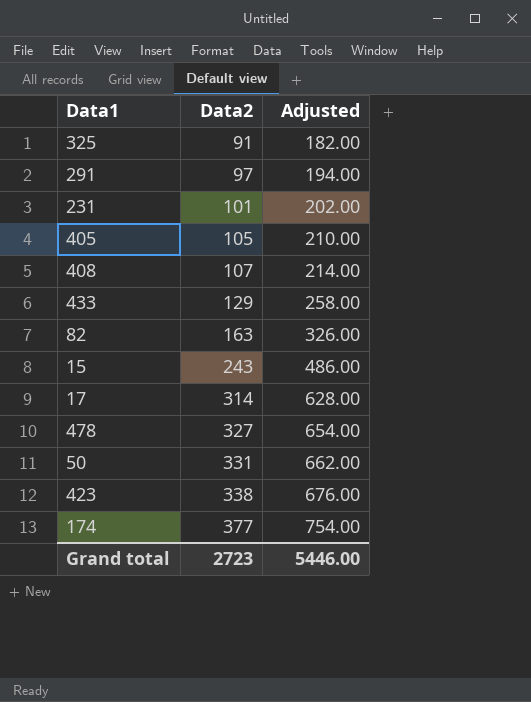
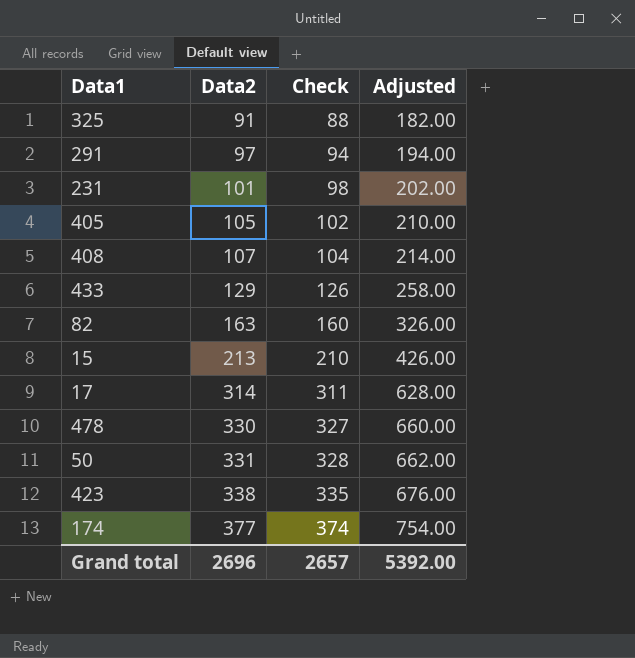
column Check | formula: none -> [Data2] - 3
15 | Data2: 243 -> 213
15 | Adjusted: 486.00 -> 426.00
478 | Data2: 327 -> 330
478 | Adjusted: 654.00 -> 660.00
Grand total | Data2: 2723 -> 2696
Grand total | Adjusted: 5446.00 -> 5392.00

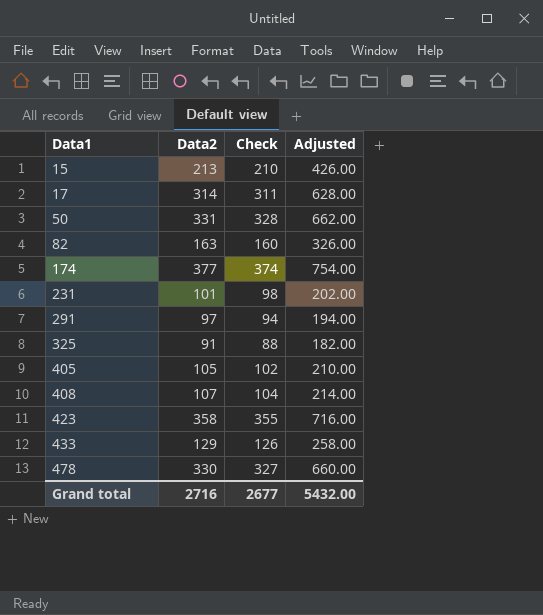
row order: Data2 ascending -> Data1 ascending
423 | Data2: 338 -> 358
423 | Check: 335 -> 355
423 | Adjusted: 676.00 -> 716.00
Grand total | Data2: 2696 -> 2716
Grand total | Check: 2657 -> 2677
Grand total | Adjusted: 5392.00 -> 5432.00

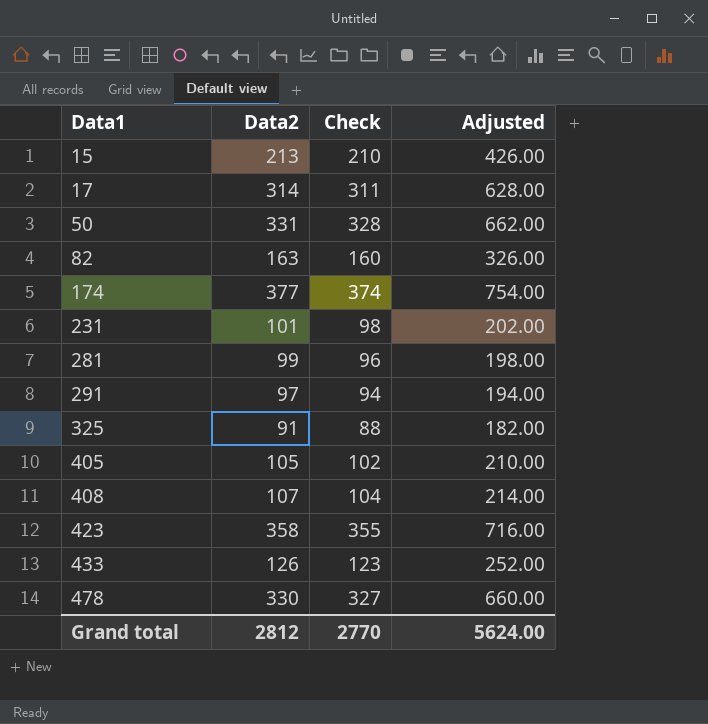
row 281: none -> 99 | 96 | 198.00
433 | Data2: 129 -> 126
433 | Check: 126 -> 123
433 | Adjusted: 258.00 -> 252.00
Grand total | Data2: 2716 -> 2812
Grand total | Check: 2677 -> 2770
Grand total | Adjusted: 5432.00 -> 5624.00

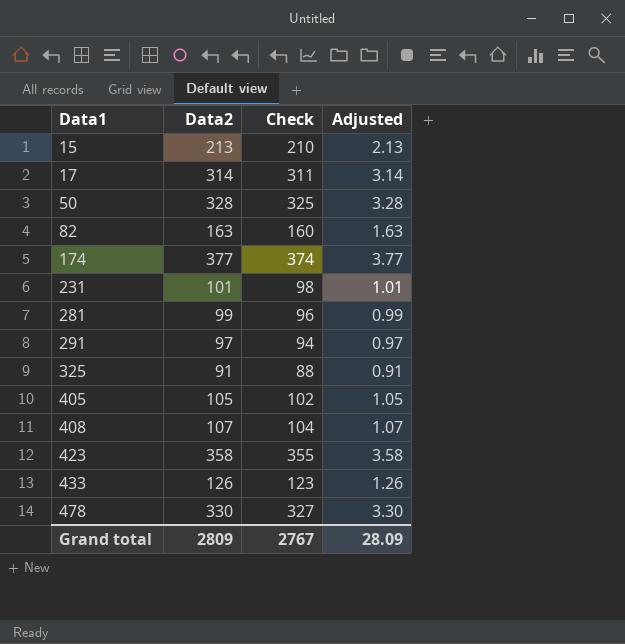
column Adjusted | formula: [Data2] * 2 -> [Data2] * 0.01
50 | Data2: 331 -> 328
50 | Check: 328 -> 325
Grand total | Data2: 2812 -> 2809
Grand total | Check: 2770 -> 2767
Grand total | Adjusted: 5624.00 -> 28.09

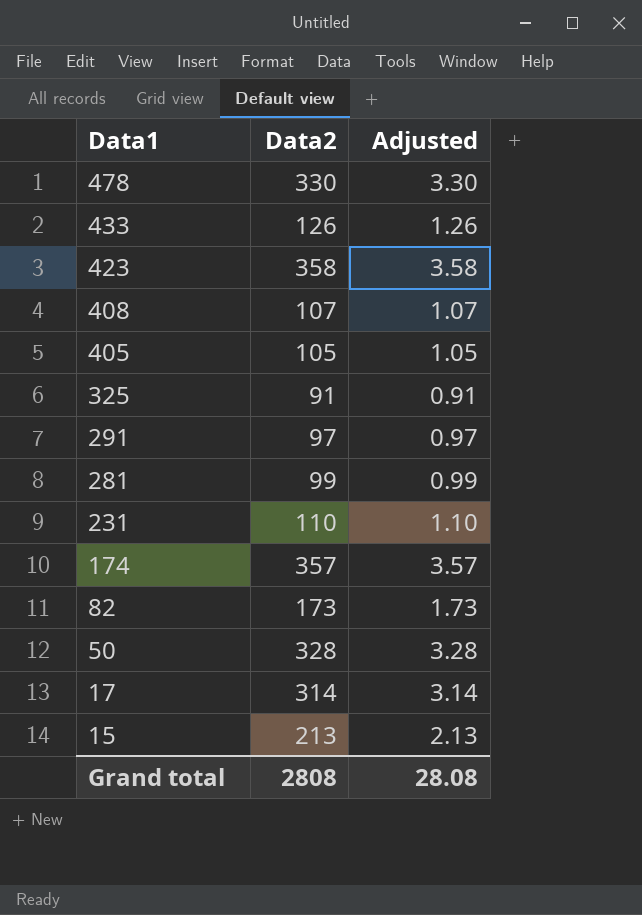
row order: Data1 ascending -> Data1 descending
column Check | formula: [Data2] - 3 -> none
231 | Data2: 101 -> 110
231 | Adjusted: 1.01 -> 1.10
174 | Data2: 377 -> 357
174 | Adjusted: 3.77 -> 3.57
82 | Data2: 163 -> 173
82 | Adjusted: 1.63 -> 1.73
Grand total | Data2: 2809 -> 2808
Grand total | Adjusted: 28.09 -> 28.08

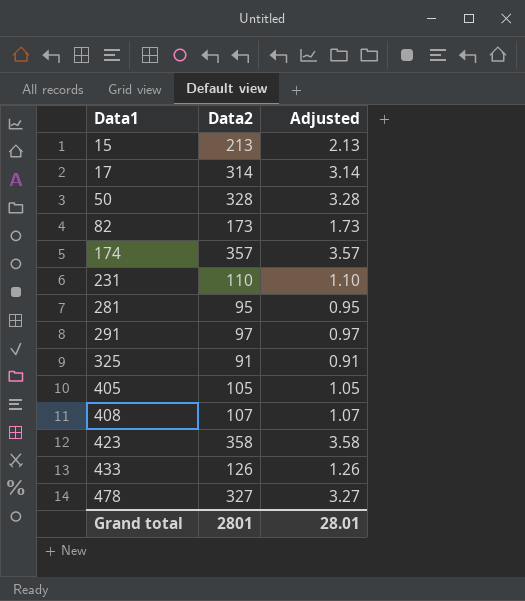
row order: Data1 descending -> Data1 ascending
281 | Data2: 99 -> 95
281 | Adjusted: 0.99 -> 0.95
478 | Data2: 330 -> 327
478 | Adjusted: 3.30 -> 3.27
Grand total | Data2: 2808 -> 2801
Grand total | Adjusted: 28.08 -> 28.01

